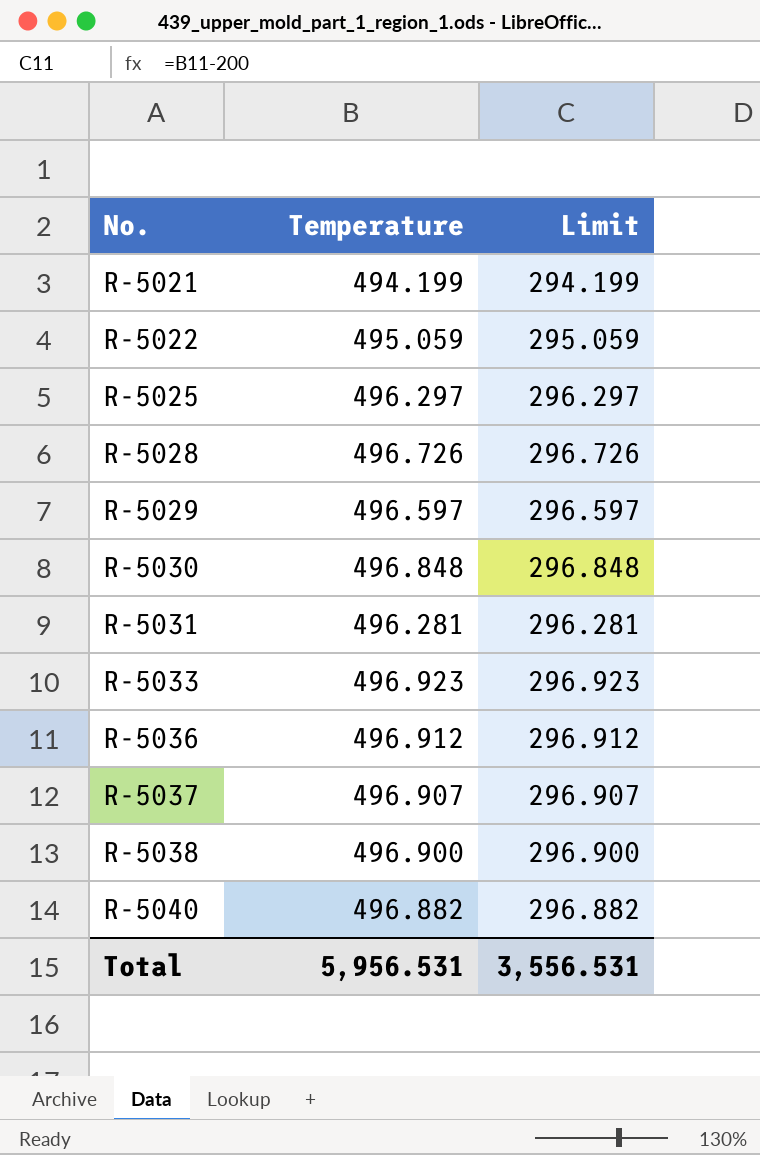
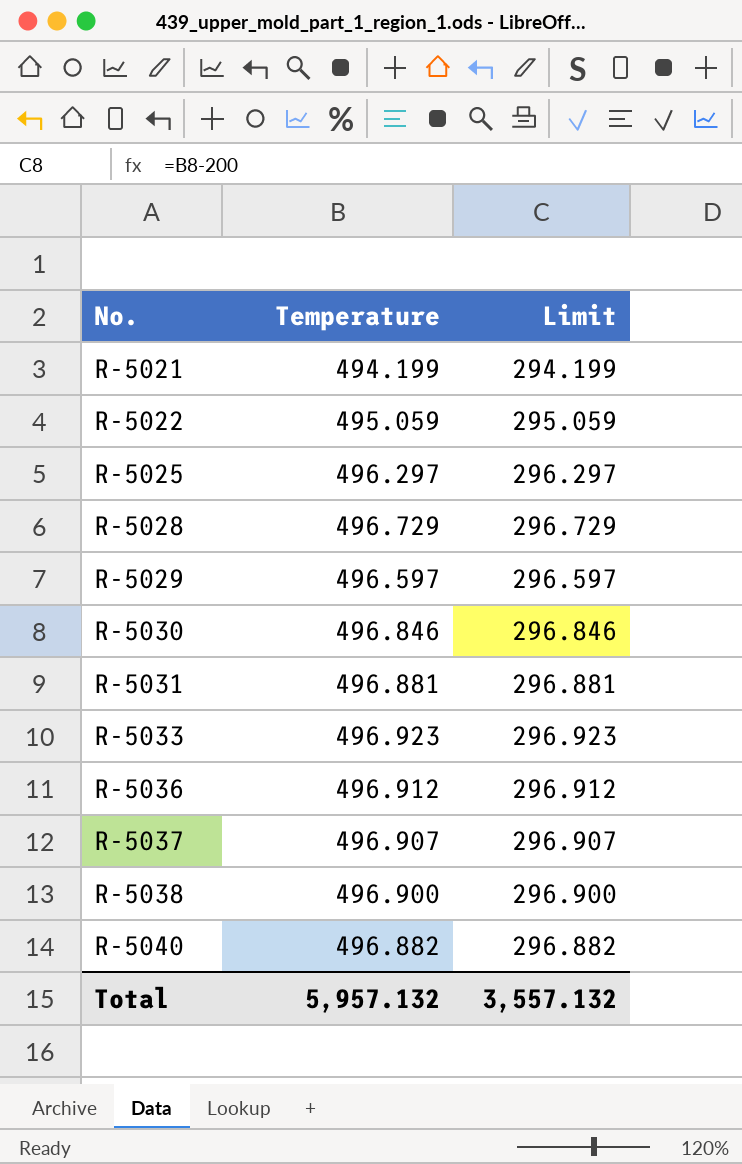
R-5028 | Temperature: 496.726 -> 496.729
R-5028 | Limit: 296.726 -> 296.729
R-5030 | Temperature: 496.848 -> 496.846
R-5030 | Limit: 296.848 -> 296.846
R-5031 | Temperature: 496.281 -> 496.881
R-5031 | Limit: 296.281 -> 296.881
Total | Temperature: 5,956.531 -> 5,957.132
Total | Limit: 3,556.531 -> 3,557.132

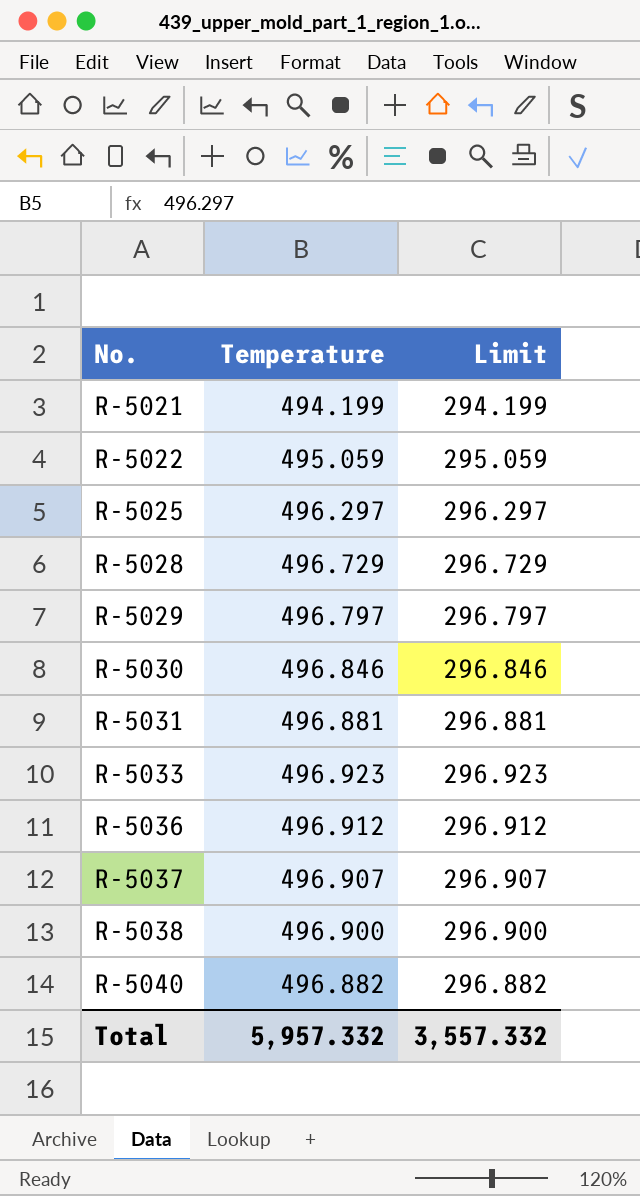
R-5029 | Temperature: 496.597 -> 496.797
R-5029 | Limit: 296.597 -> 296.797
Total | Temperature: 5,957.132 -> 5,957.332
Total | Limit: 3,557.132 -> 3,557.332

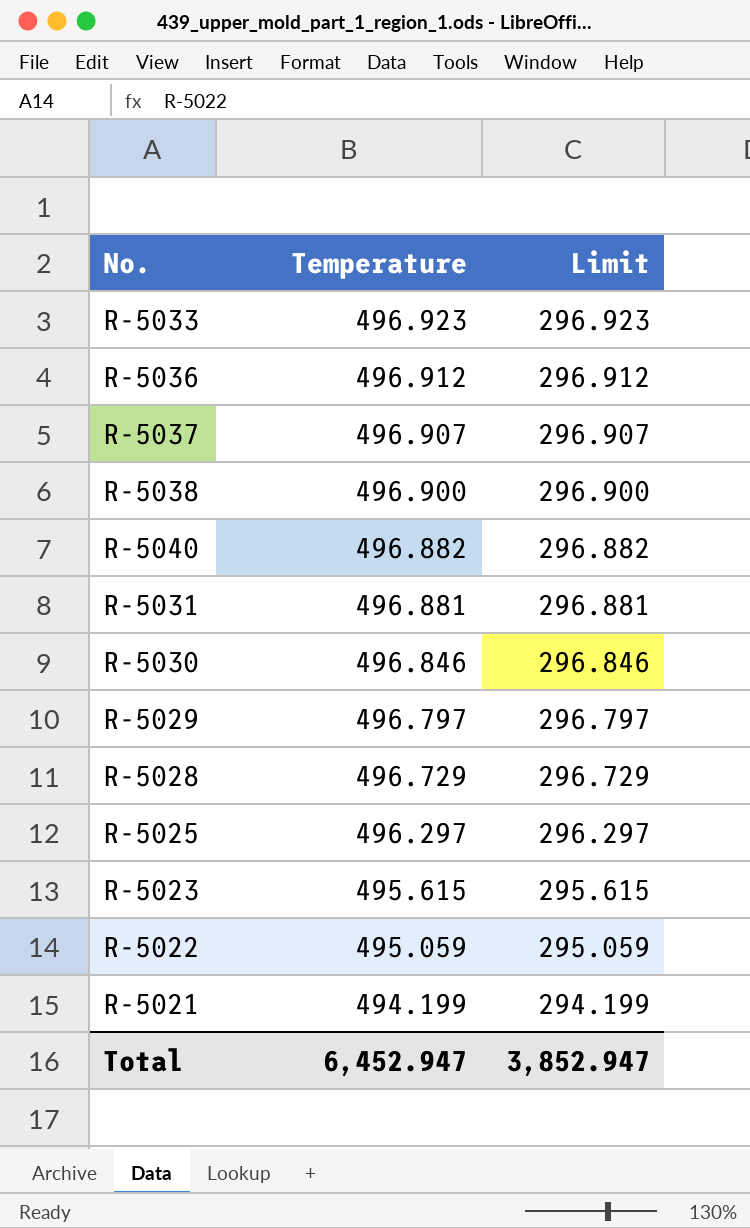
row order: No. ascending -> Temperature descending
row R-5023: none -> 495.615 | 295.615
Total | Temperature: 5,957.332 -> 6,452.947
Total | Limit: 3,557.332 -> 3,852.947

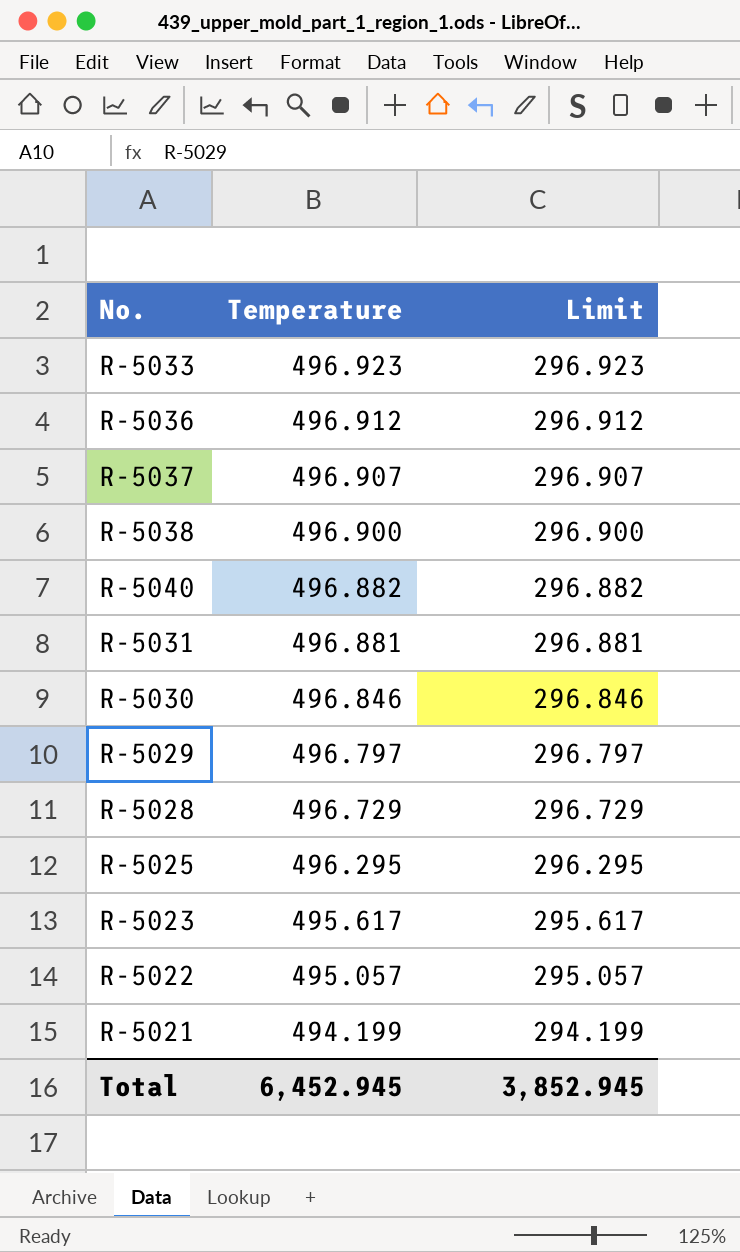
R-5025 | Temperature: 496.297 -> 496.295
R-5025 | Limit: 296.297 -> 296.295
R-5023 | Temperature: 495.615 -> 495.617
R-5023 | Limit: 295.615 -> 295.617
R-5022 | Temperature: 495.059 -> 495.057
R-5022 | Limit: 295.059 -> 295.057
Total | Temperature: 6,452.947 -> 6,452.945
Total | Limit: 3,852.947 -> 3,852.945

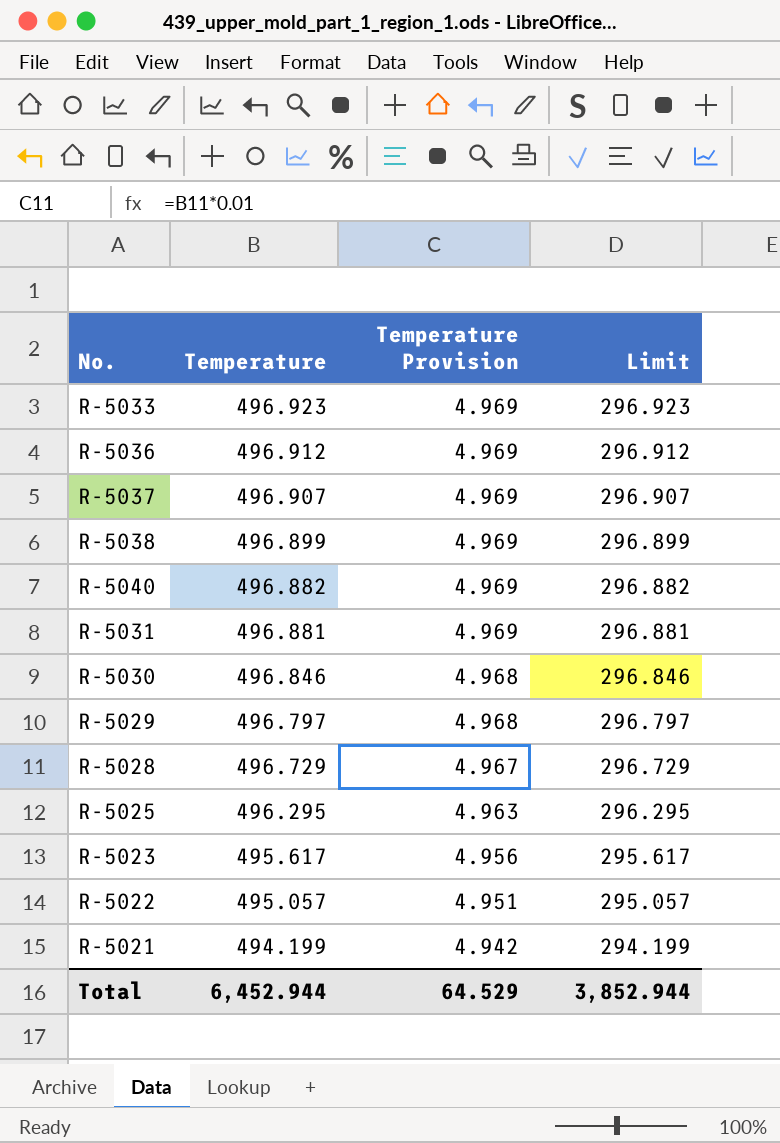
column Temperature Provision | formula: none -> [Temperature] * 0.01
R-5038 | Temperature: 496.900 -> 496.899
R-5038 | Limit: 296.900 -> 296.899
Total | Temperature: 6,452.945 -> 6,452.944
Total | Limit: 3,852.945 -> 3,852.944

